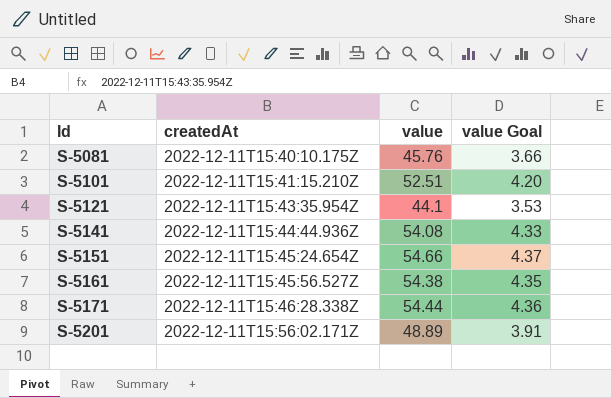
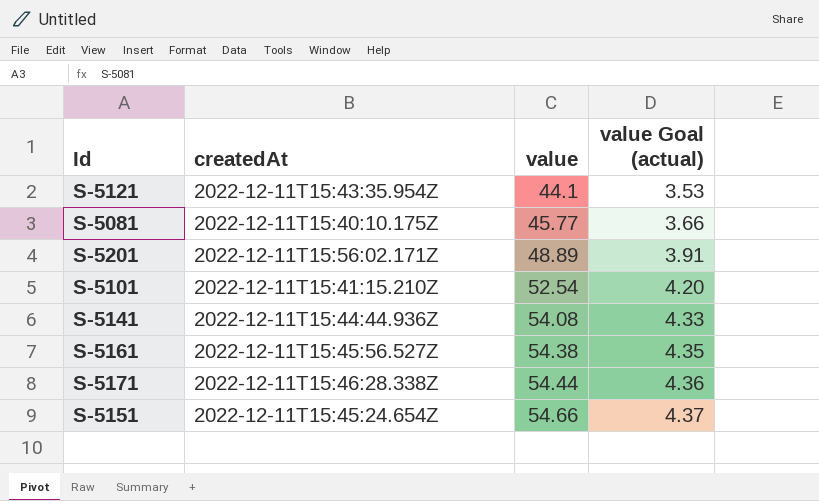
row order: Id ascending -> value ascending
column name: value Goal -> value Goal (actual)
S-5081 | value: 45.76 -> 45.77
S-5101 | value: 52.51 -> 52.54

